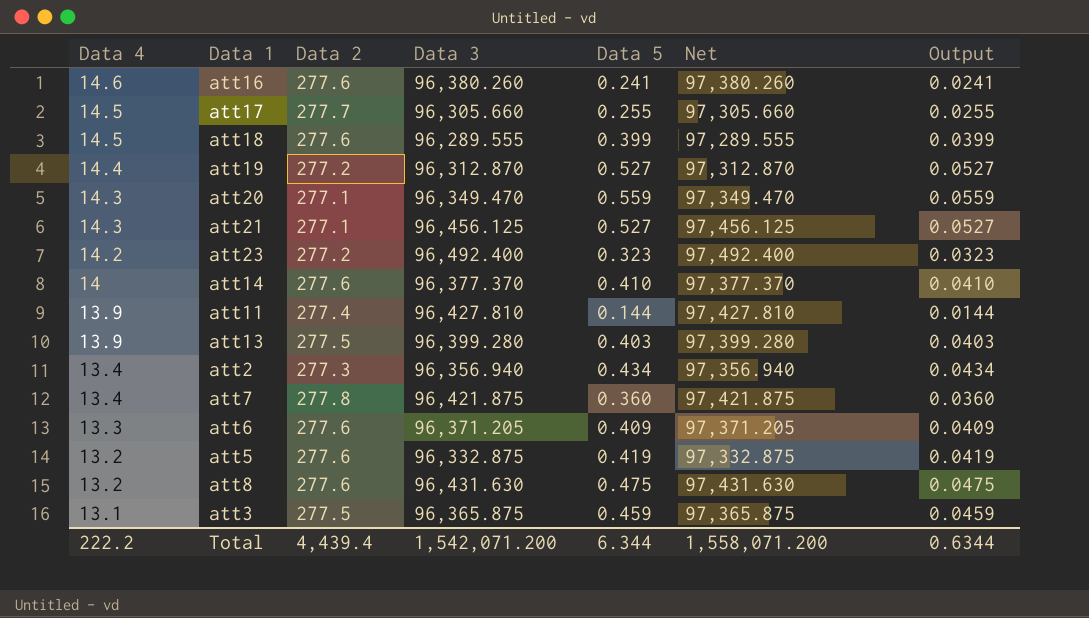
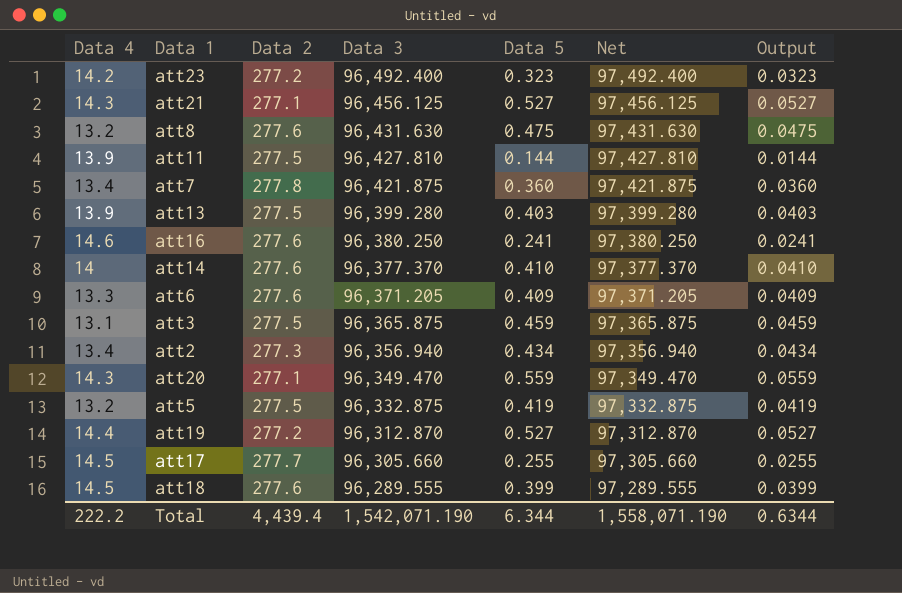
row order: Data 4 descending -> Data 3 descending
att11 | Data 2: 277.4 -> 277.5
att16 | Data 3: 96,380.260 -> 96,380.250
att16 | Net: 97,380.260 -> 97,380.250
att5 | Data 2: 277.6 -> 277.5
Total | Data 3: 1,542,071.200 -> 1,542,071.190
Total | Net: 1,558,071.200 -> 1,558,071.190

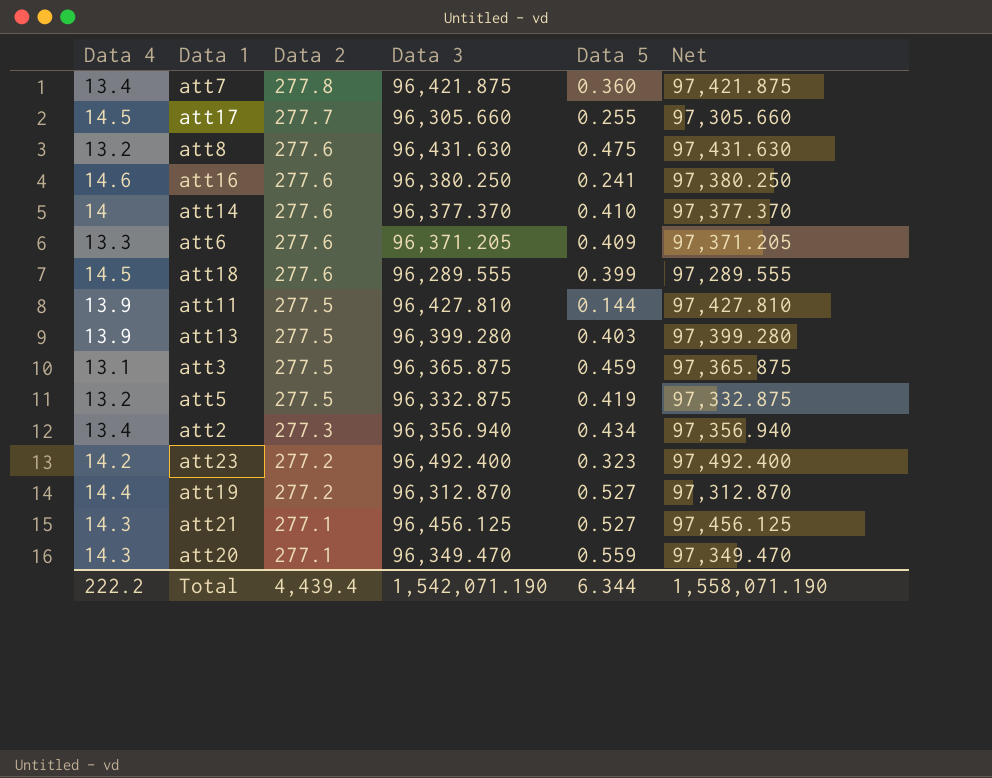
row order: Data 3 descending -> Data 2 descending
column Output | formula: [Data 5] * 0.1 -> none

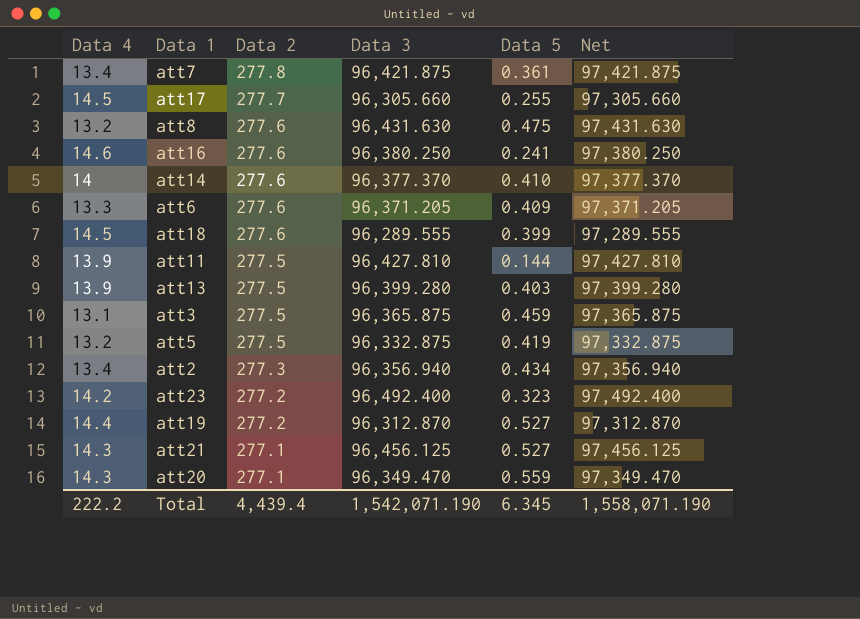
att7 | Data 5: 0.360 -> 0.361
Total | Data 5: 6.344 -> 6.345

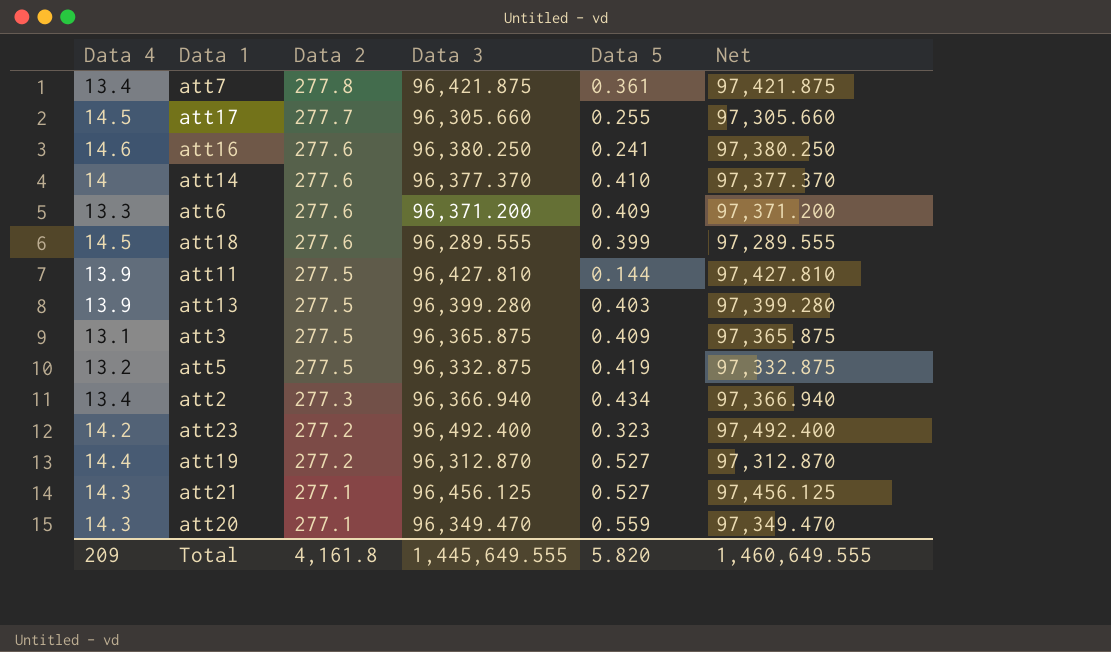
row att8: 13.2 | 277.6 | 96,431.630 | 0.475 | 97,431.630 -> none
att6 | Data 3: 96,371.205 -> 96,371.200
att6 | Net: 97,371.205 -> 97,371.200
att3 | Data 5: 0.459 -> 0.409
att2 | Data 3: 96,356.940 -> 96,366.940
att2 | Net: 97,356.940 -> 97,366.940
Total | Data 4: 222.2 -> 209
Total | Data 2: 4,439.4 -> 4,161.8
Total | Data 3: 1,542,071.190 -> 1,445,649.555
Total | Data 5: 6.345 -> 5.820
Total | Net: 1,558,071.190 -> 1,460,649.555

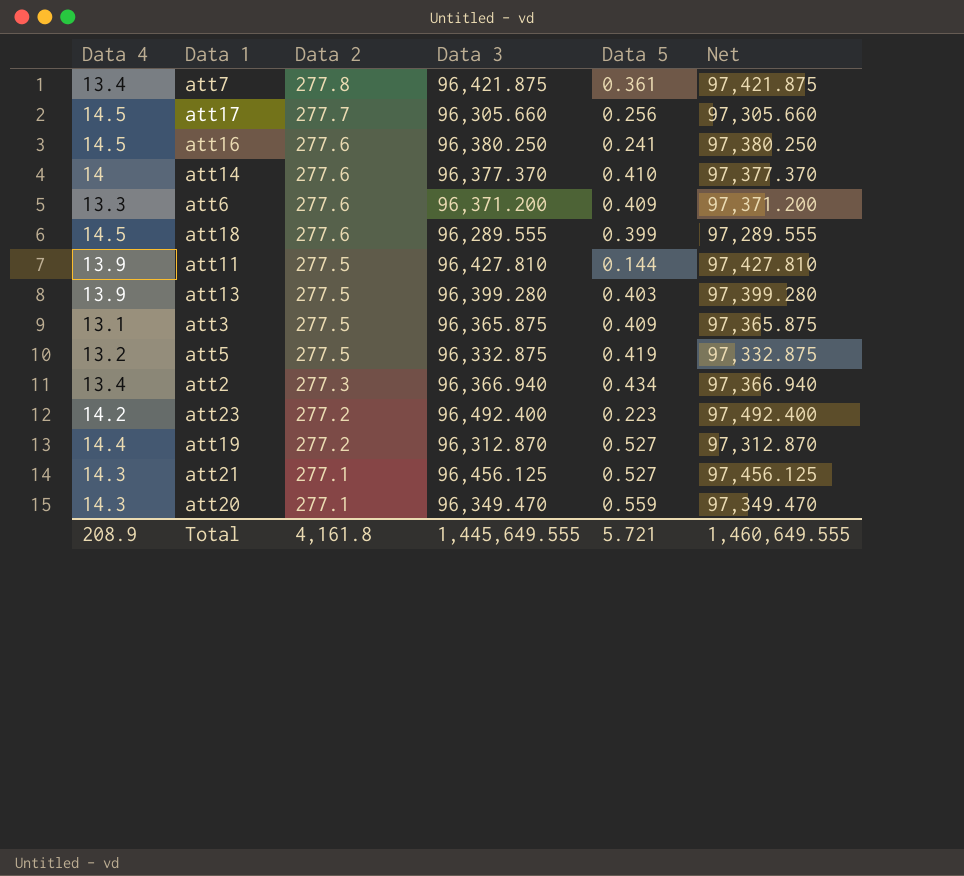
att17 | Data 5: 0.255 -> 0.256
att16 | Data 4: 14.6 -> 14.5
att23 | Data 5: 0.323 -> 0.223
Total | Data 4: 209 -> 208.9
Total | Data 5: 5.820 -> 5.721

